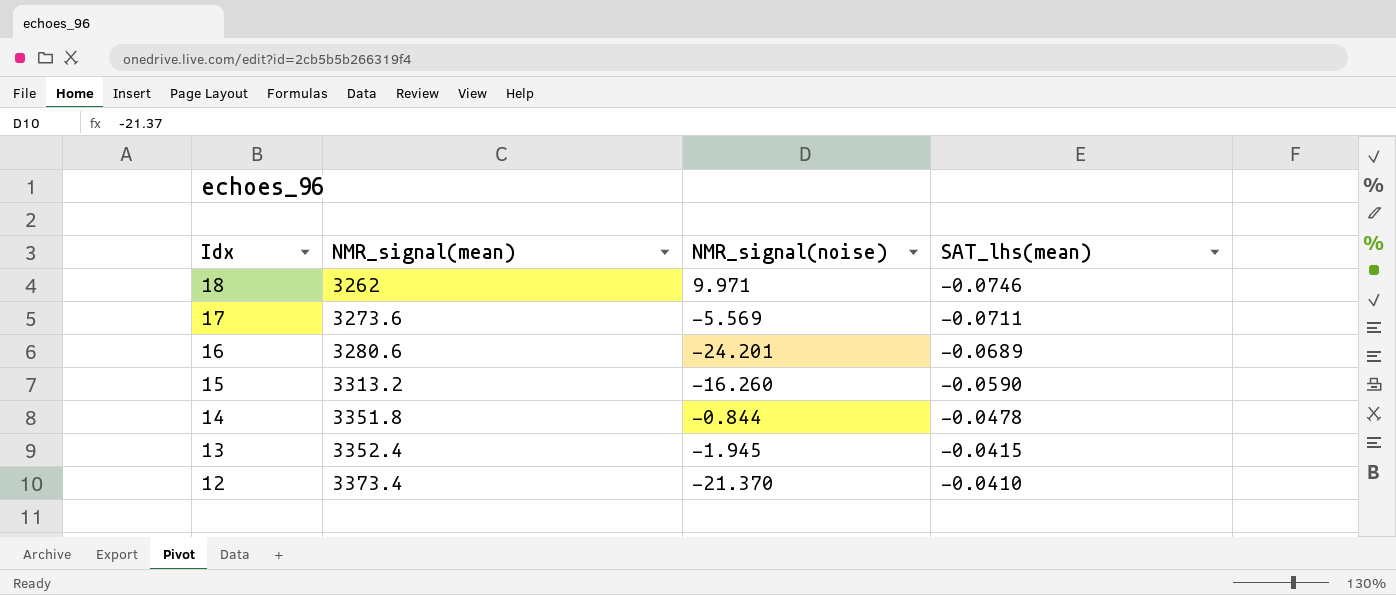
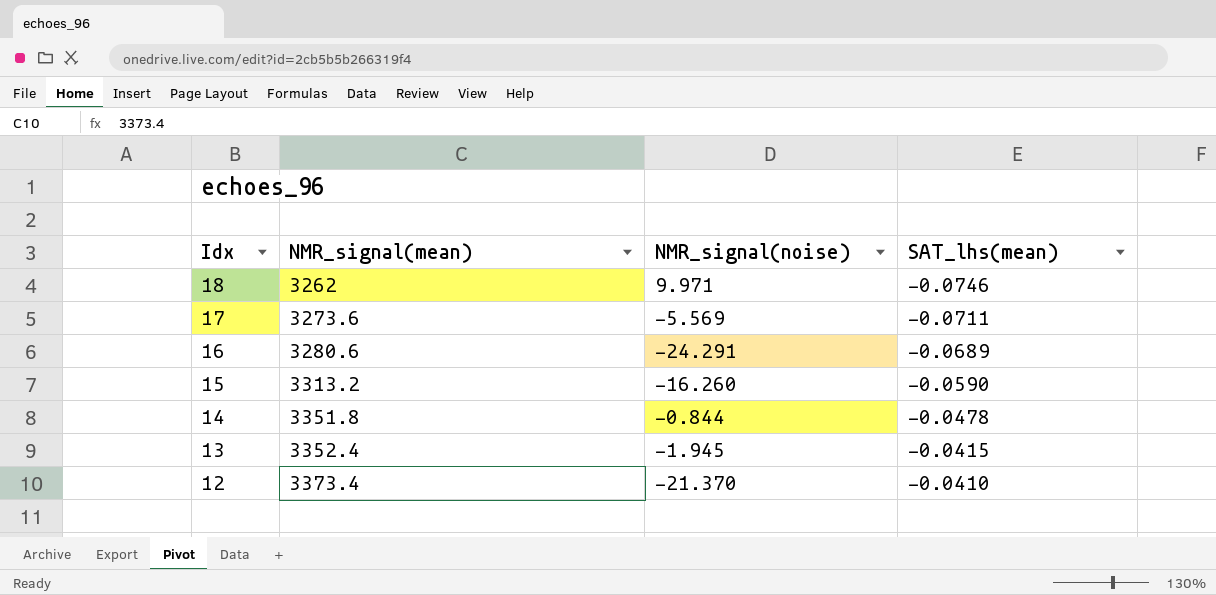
16 | NMR_signal(noise): -24.201 -> -24.291

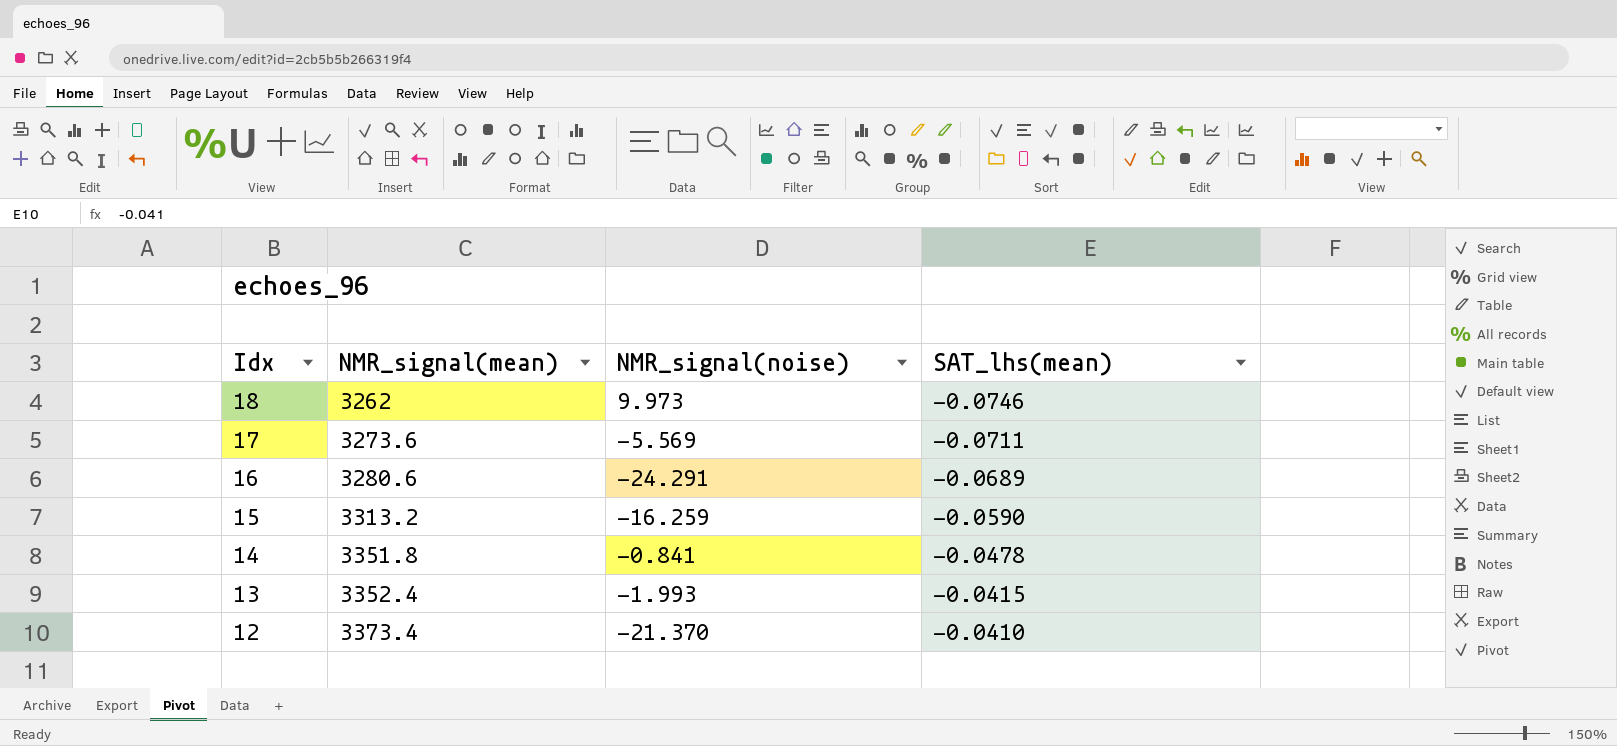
18 | NMR_signal(noise): 9.971 -> 9.973
15 | NMR_signal(noise): -16.260 -> -16.259
14 | NMR_signal(noise): -0.844 -> -0.841
13 | NMR_signal(noise): -1.945 -> -1.993

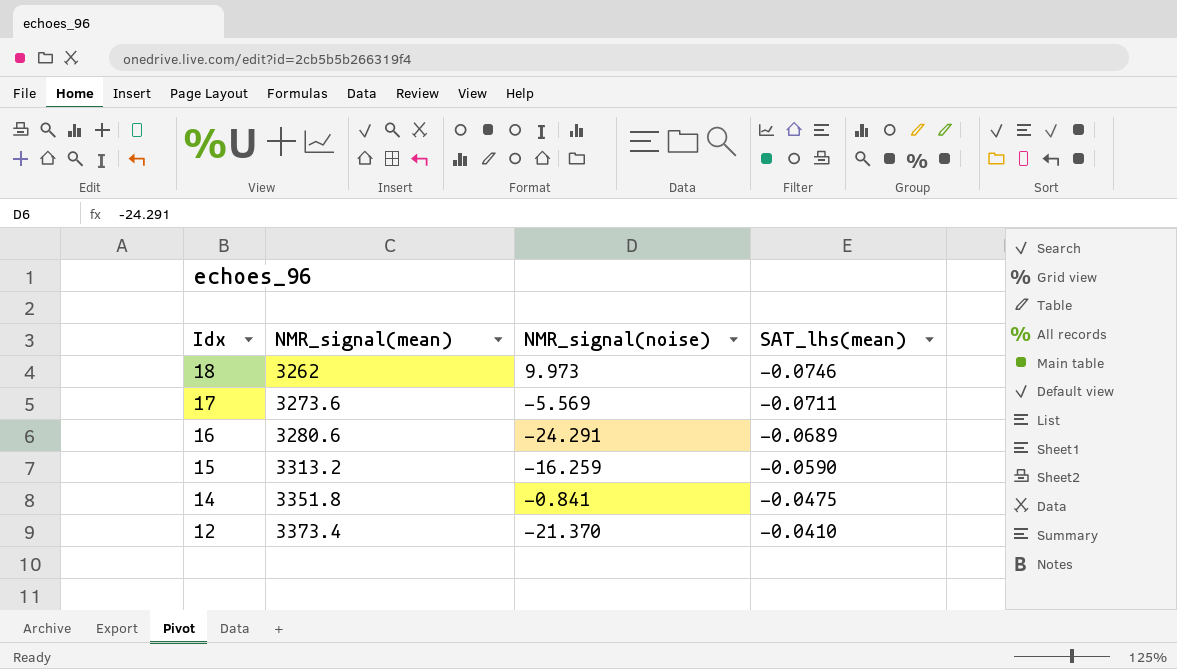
row 13: 3352.4 | -1.993 | -0.0415 -> none
14 | SAT_lhs(mean): -0.0478 -> -0.0475

